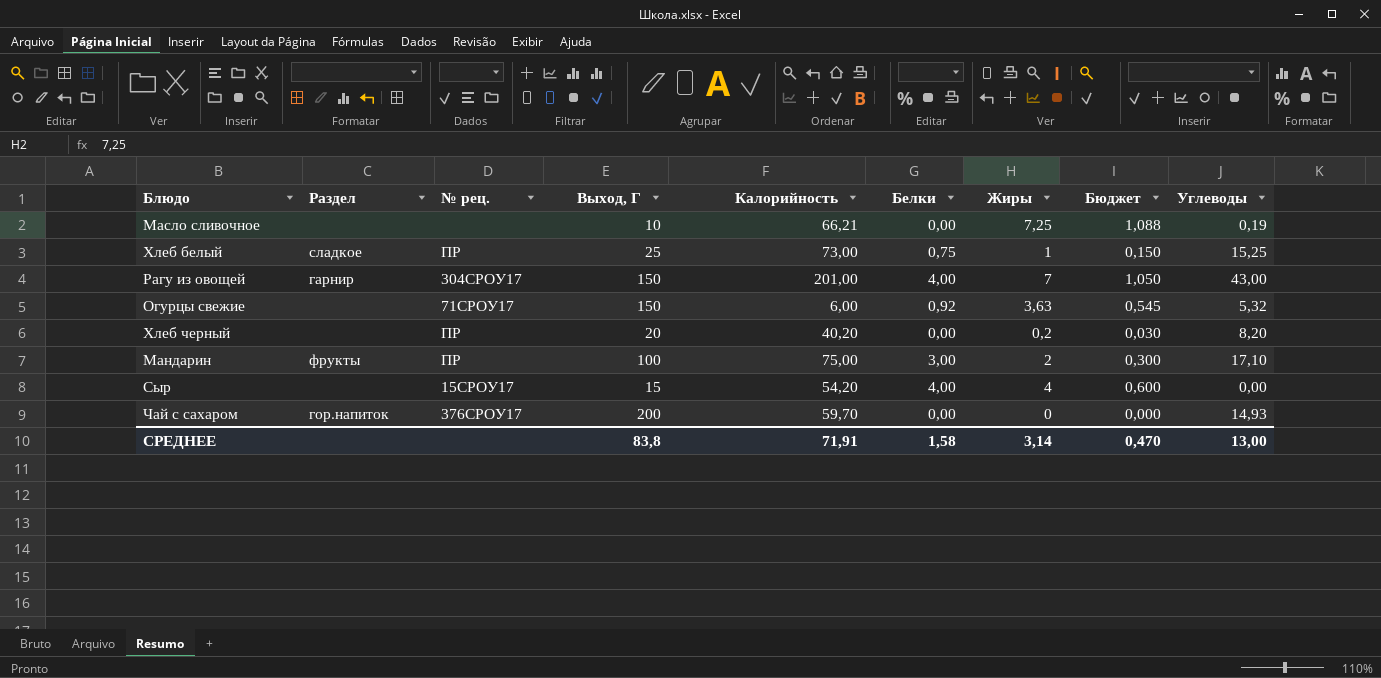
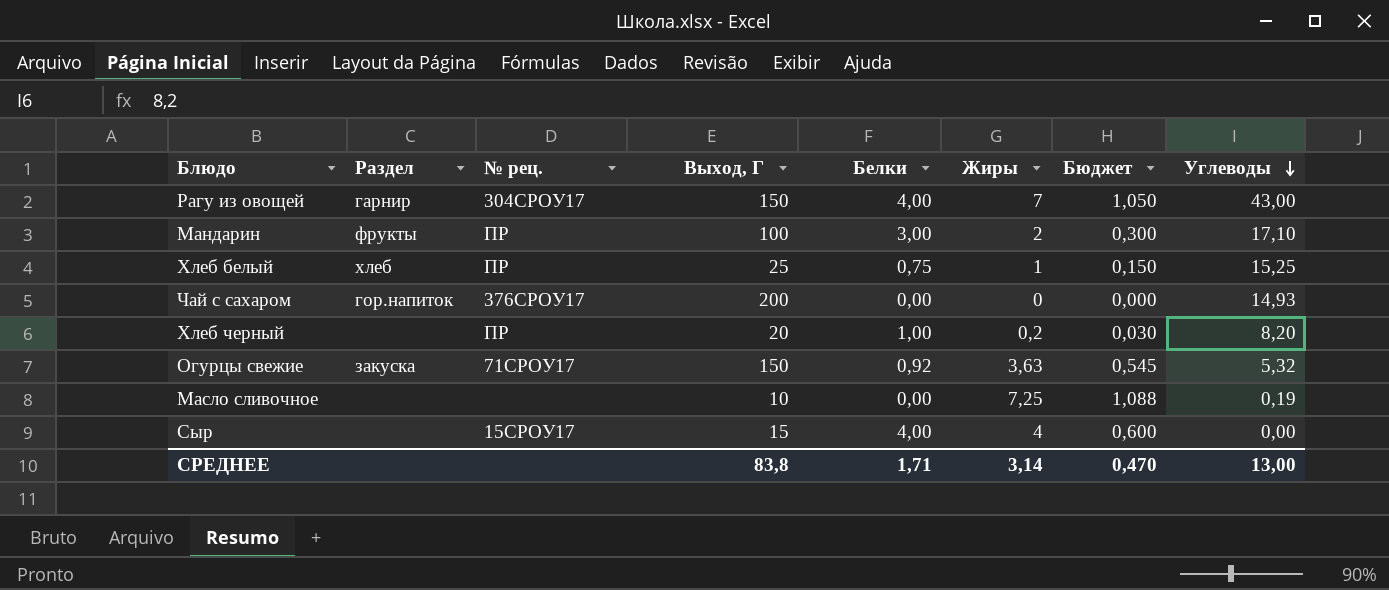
row order: none -> Углеводы descending
column Калорийность | position: 5 -> none
Хлеб белый | Раздел: сладкое -> хлеб
Хлеб черный | Белки: 0,00 -> 1,00
Огурцы свежие | Раздел: none -> закуска
СРЕДНЕЕ | Белки: 1,58 -> 1,71

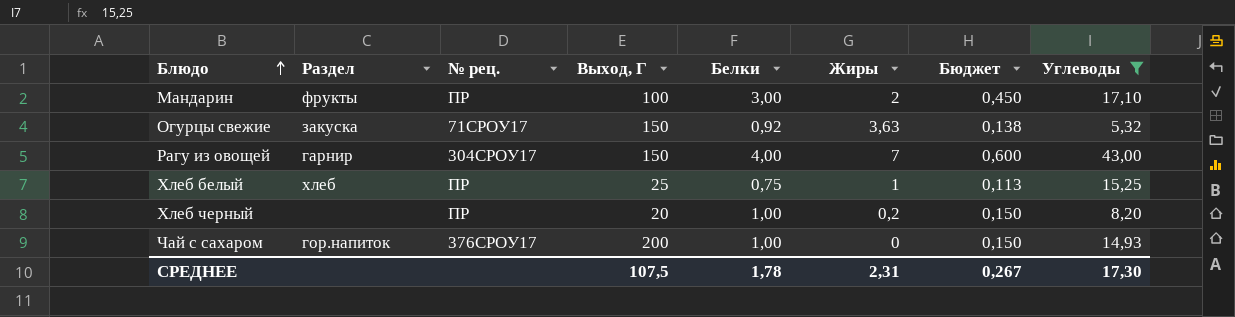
filter: none -> Углеводы >= 5,32
row order: Углеводы descending -> Блюдо ascending
column Бюджет | formula: [Жиры] * 0,15 -> [Белки] * 0,15
Чай с сахаром | Белки: 0,00 -> 1,00
СРЕДНЕЕ | Выход, Г: 83,8 -> 107,5
СРЕДНЕЕ | Белки: 1,71 -> 1,78
СРЕДНЕЕ | Жиры: 3,14 -> 2,31
СРЕДНЕЕ | Бюджет: 0,470 -> 0,267
СРЕДНЕЕ | Углеводы: 13,00 -> 17,30

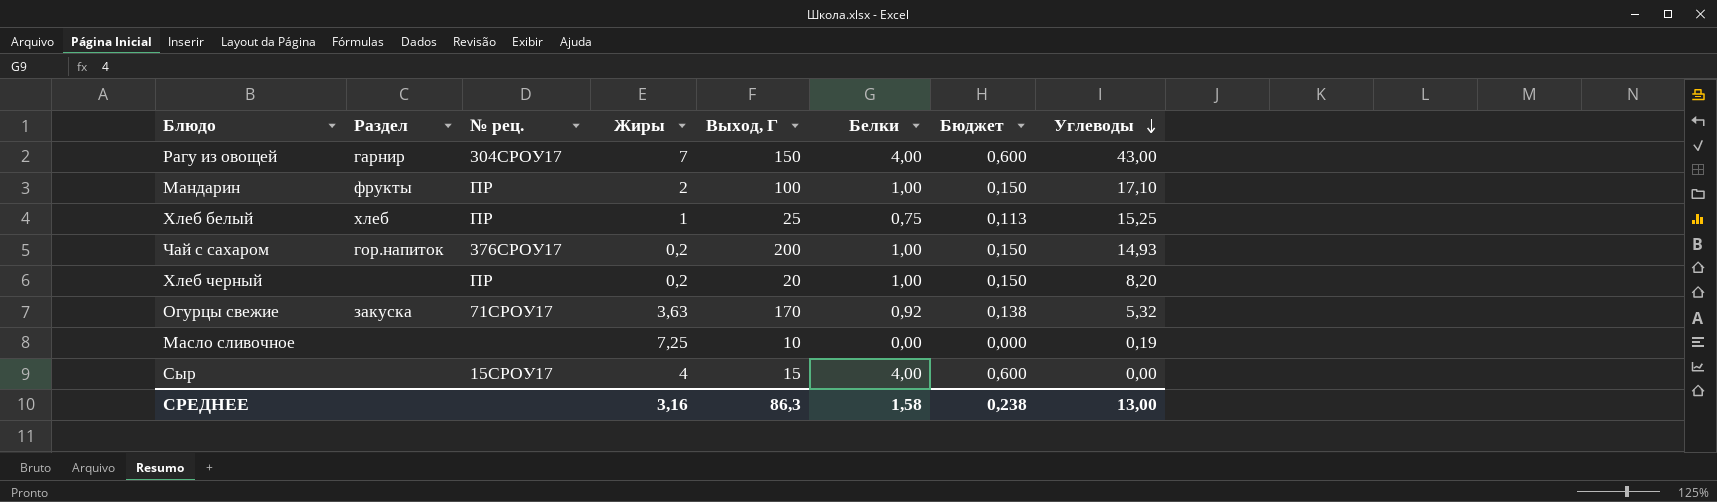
filter: Углеводы >= 5,32 -> none
row order: Блюдо ascending -> Углеводы descending
column Жиры | position: 6 -> 4
Мандарин | Белки: 3,00 -> 1,00
Мандарин | Бюджет: 0,450 -> 0,150
Чай с сахаром | Жиры: 0 -> 0,2
Огурцы свежие | Выход, Г: 150 -> 170
СРЕДНЕЕ | Жиры: 2,31 -> 3,16
СРЕДНЕЕ | Выход, Г: 107,5 -> 86,3
СРЕДНЕЕ | Белки: 1,78 -> 1,58
СРЕДНЕЕ | Бюджет: 0,267 -> 0,238
СРЕДНЕЕ | Углеводы: 17,30 -> 13,00

